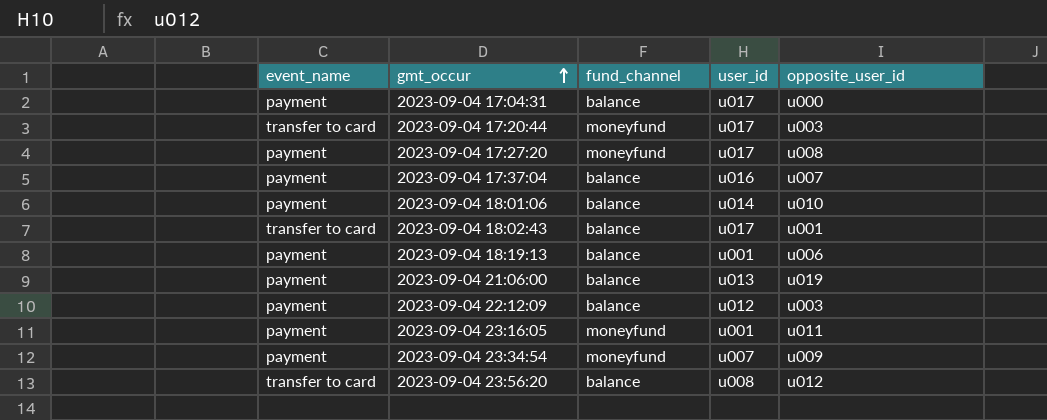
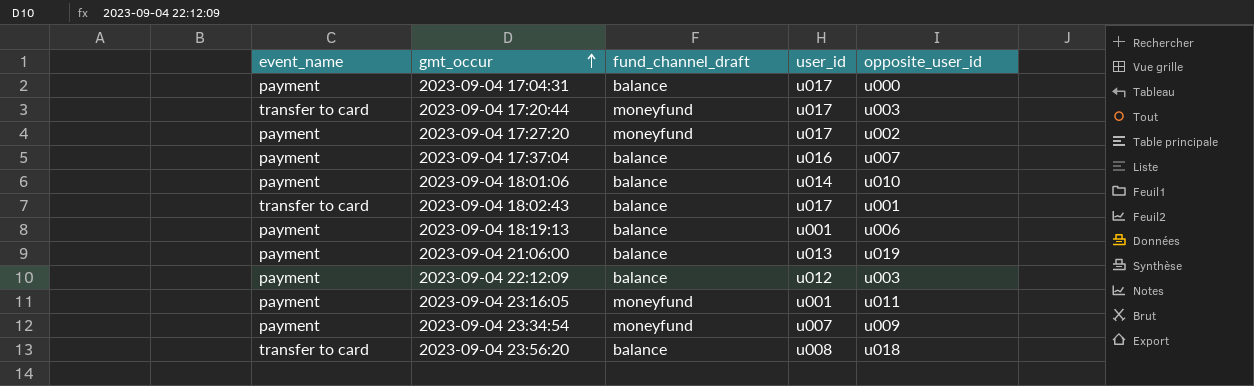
column name: fund_channel -> fund_channel_draft
2023-09-04 17:27:20 | opposite_user_id: u008 -> u002
2023-09-04 23:56:20 | opposite_user_id: u012 -> u018

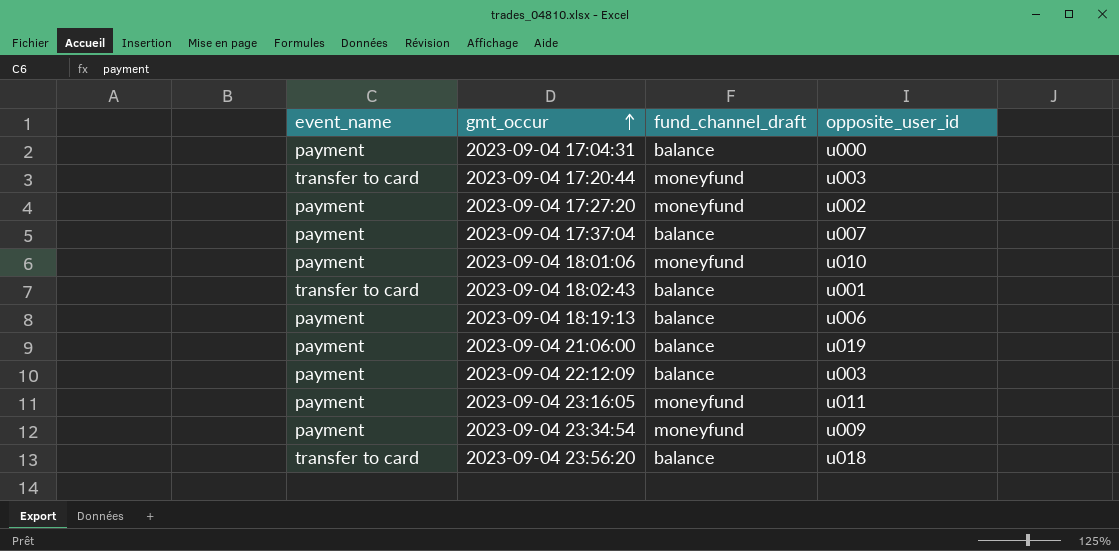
column user_id | position: 4 -> none
2023-09-04 18:01:06 | fund_channel_draft: balance -> moneyfund

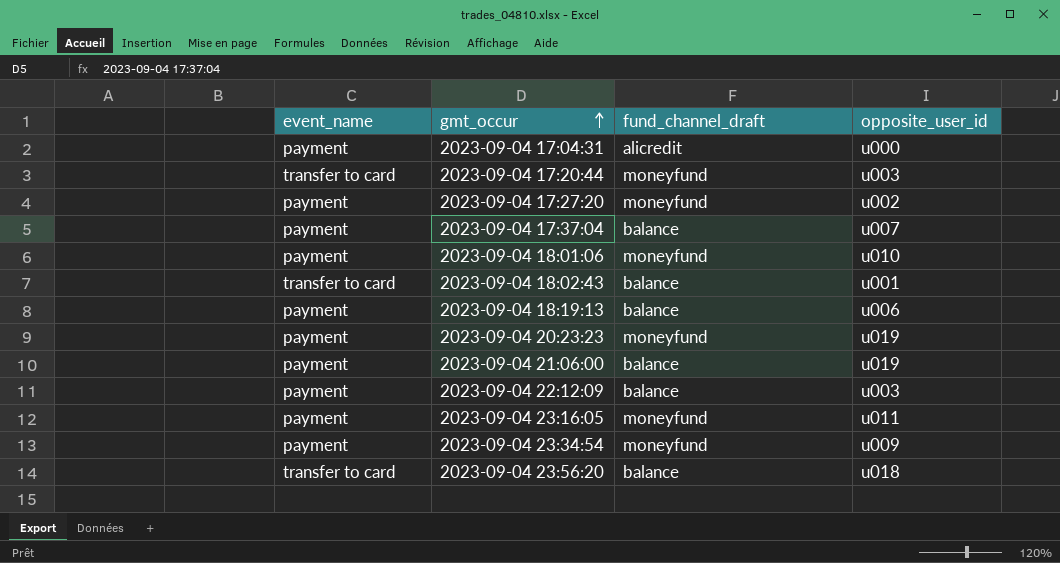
2023-09-04 17:04:31 | fund_channel_draft: balance -> alicredit
row 2023-09-04 20:23:23: none -> payment | moneyfund | u019

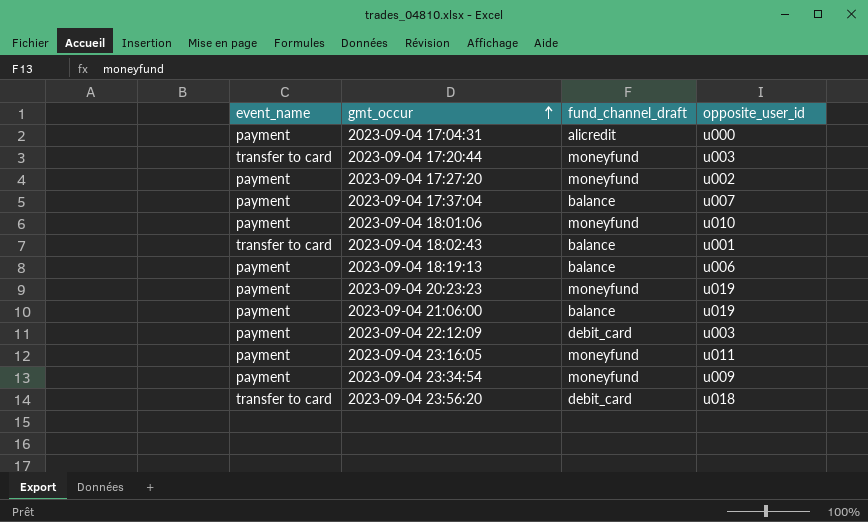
2023-09-04 22:12:09 | fund_channel_draft: balance -> debit_card
2023-09-04 23:56:20 | fund_channel_draft: balance -> debit_card

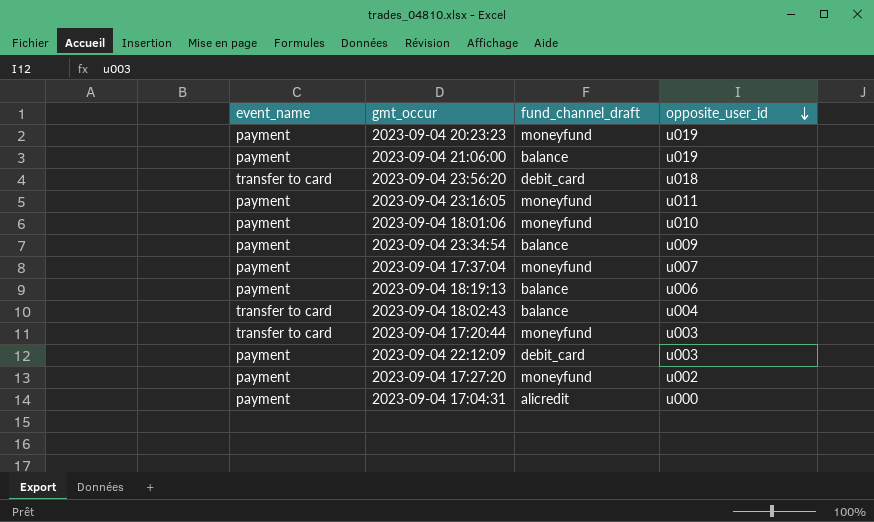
row order: gmt_occur ascending -> opposite_user_id descending
2023-09-04 23:34:54 | fund_channel_draft: moneyfund -> balance
2023-09-04 17:37:04 | fund_channel_draft: balance -> moneyfund
2023-09-04 18:02:43 | opposite_user_id: u001 -> u004

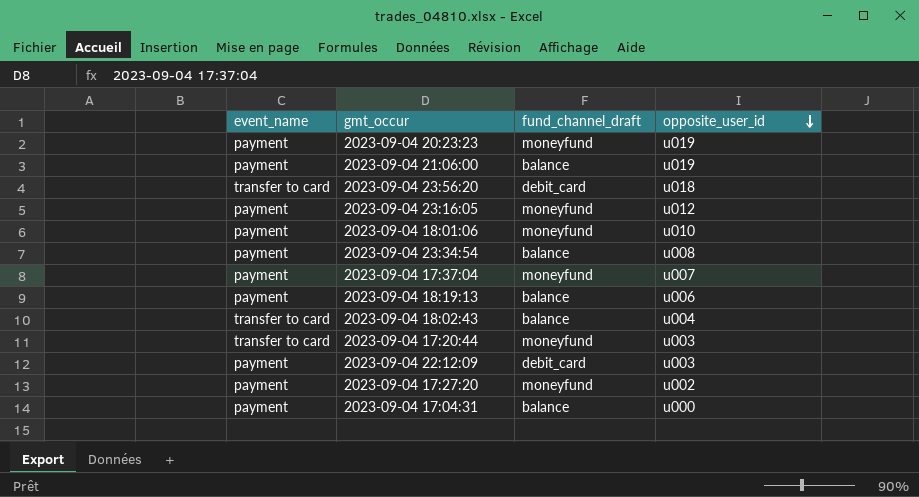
2023-09-04 23:16:05 | opposite_user_id: u011 -> u012
2023-09-04 23:34:54 | opposite_user_id: u009 -> u008
2023-09-04 17:04:31 | fund_channel_draft: alicredit -> balance

